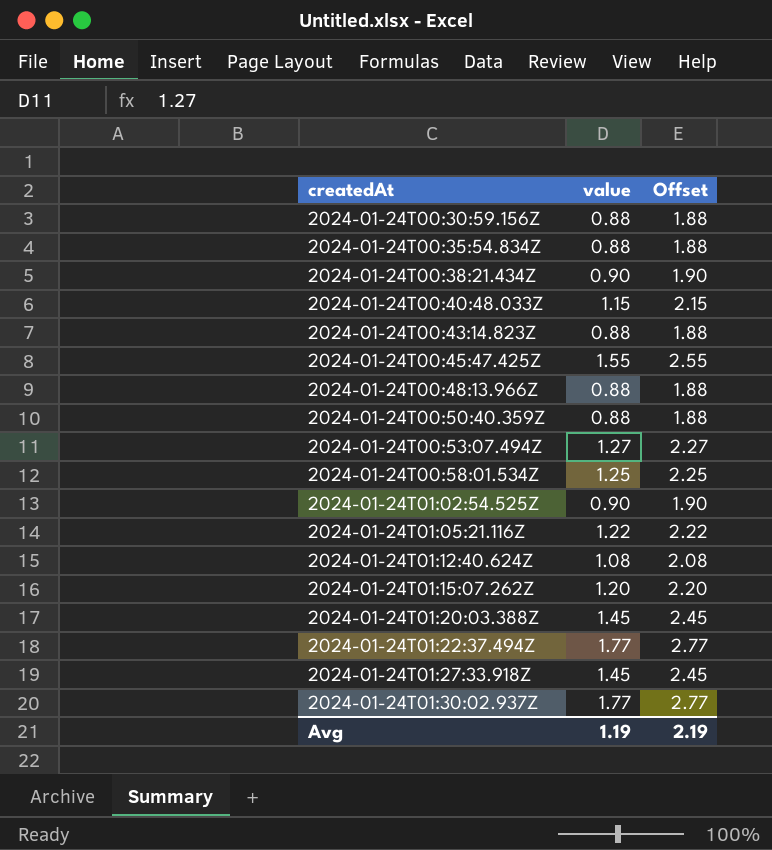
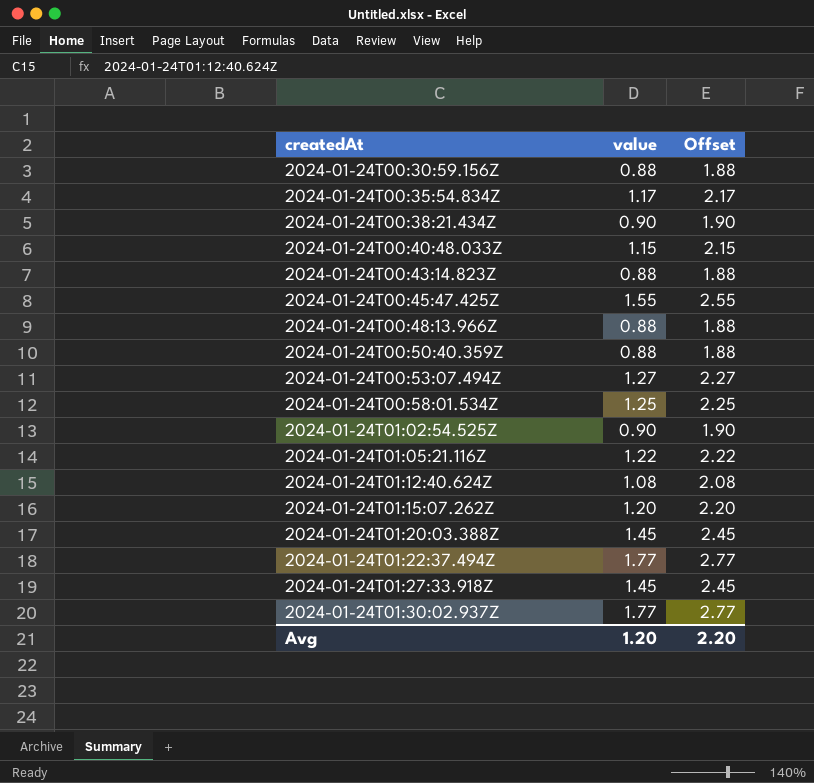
2024-01-24T00:35:54.834Z | value: 0.88 -> 1.17
2024-01-24T00:35:54.834Z | Offset: 1.88 -> 2.17
Avg | value: 1.19 -> 1.20
Avg | Offset: 2.19 -> 2.20

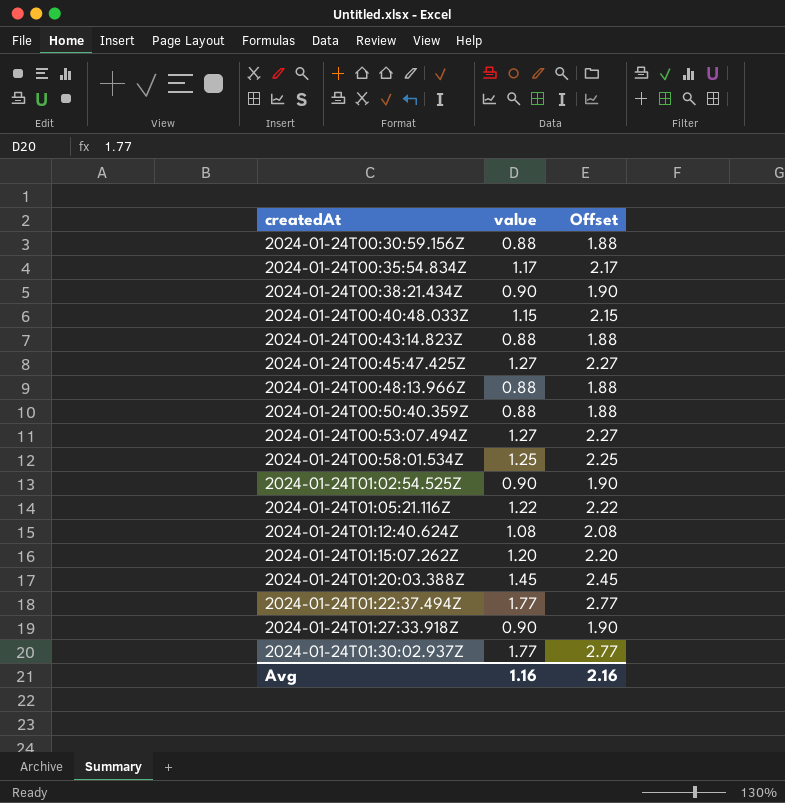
2024-01-24T00:45:47.425Z | value: 1.55 -> 1.27
2024-01-24T00:45:47.425Z | Offset: 2.55 -> 2.27
2024-01-24T01:27:33.918Z | value: 1.45 -> 0.90
2024-01-24T01:27:33.918Z | Offset: 2.45 -> 1.90
Avg | value: 1.20 -> 1.16
Avg | Offset: 2.20 -> 2.16

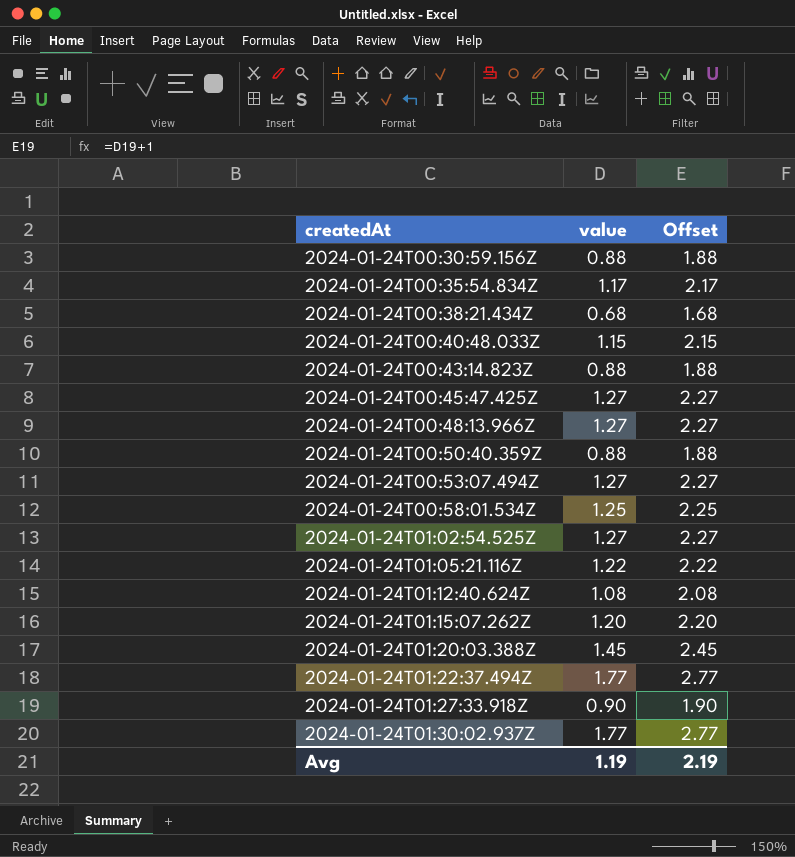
2024-01-24T00:38:21.434Z | value: 0.90 -> 0.68
2024-01-24T00:38:21.434Z | Offset: 1.90 -> 1.68
2024-01-24T00:48:13.966Z | value: 0.88 -> 1.27
2024-01-24T00:48:13.966Z | Offset: 1.88 -> 2.27
2024-01-24T01:02:54.525Z | value: 0.90 -> 1.27
2024-01-24T01:02:54.525Z | Offset: 1.90 -> 2.27
Avg | value: 1.16 -> 1.19
Avg | Offset: 2.16 -> 2.19

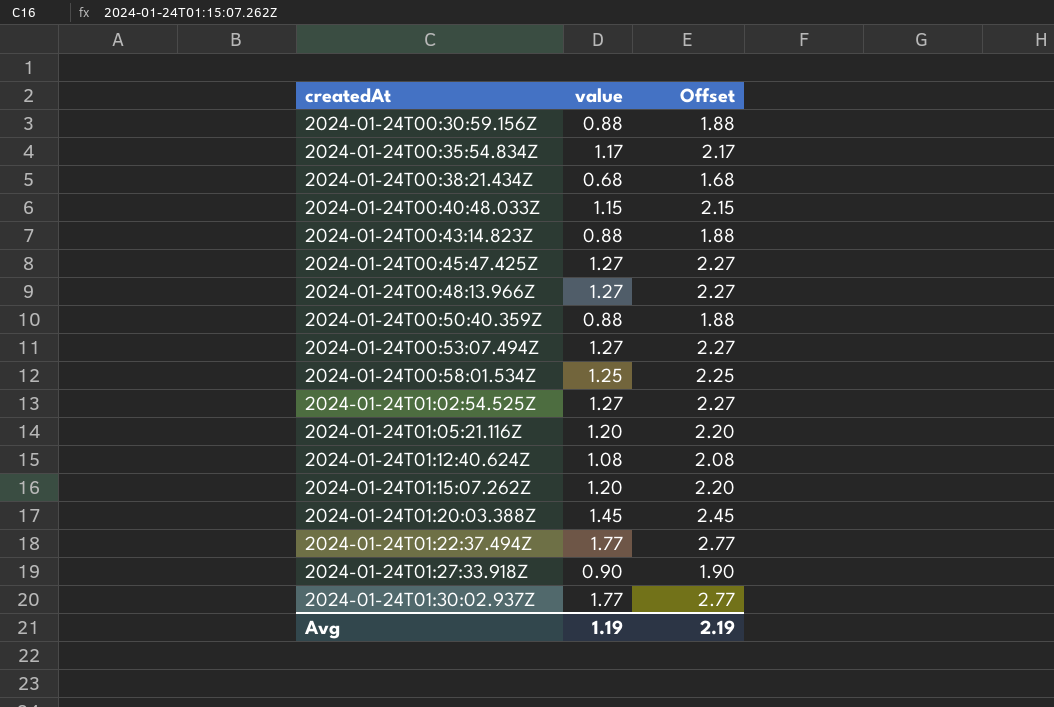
2024-01-24T01:05:21.116Z | value: 1.22 -> 1.20
2024-01-24T01:05:21.116Z | Offset: 2.22 -> 2.20

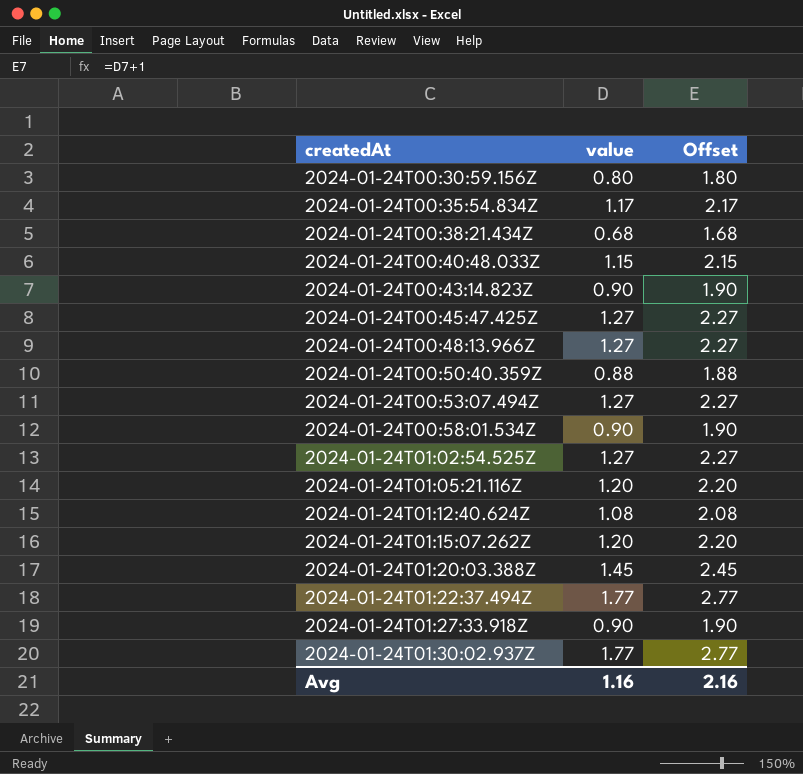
2024-01-24T00:30:59.156Z | value: 0.88 -> 0.80
2024-01-24T00:30:59.156Z | Offset: 1.88 -> 1.80
2024-01-24T00:43:14.823Z | value: 0.88 -> 0.90
2024-01-24T00:43:14.823Z | Offset: 1.88 -> 1.90
2024-01-24T00:58:01.534Z | value: 1.25 -> 0.90
2024-01-24T00:58:01.534Z | Offset: 2.25 -> 1.90
Avg | value: 1.19 -> 1.16
Avg | Offset: 2.19 -> 2.16

